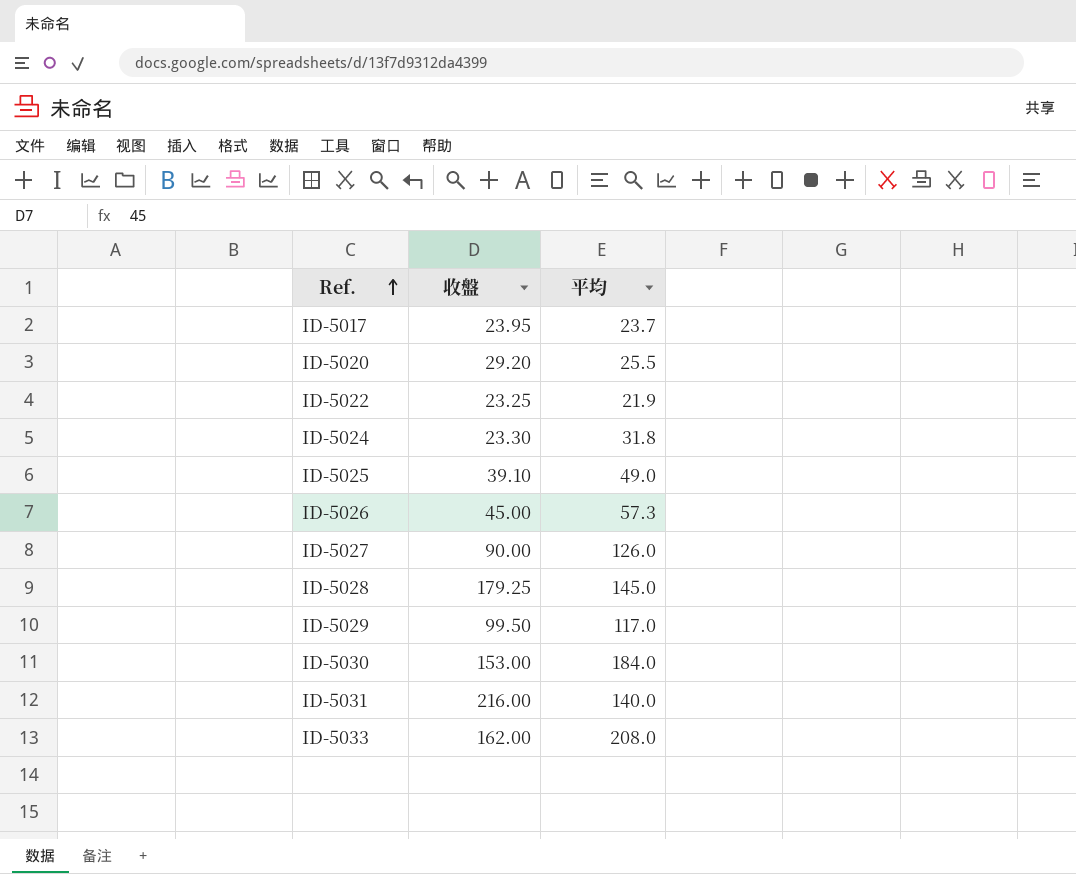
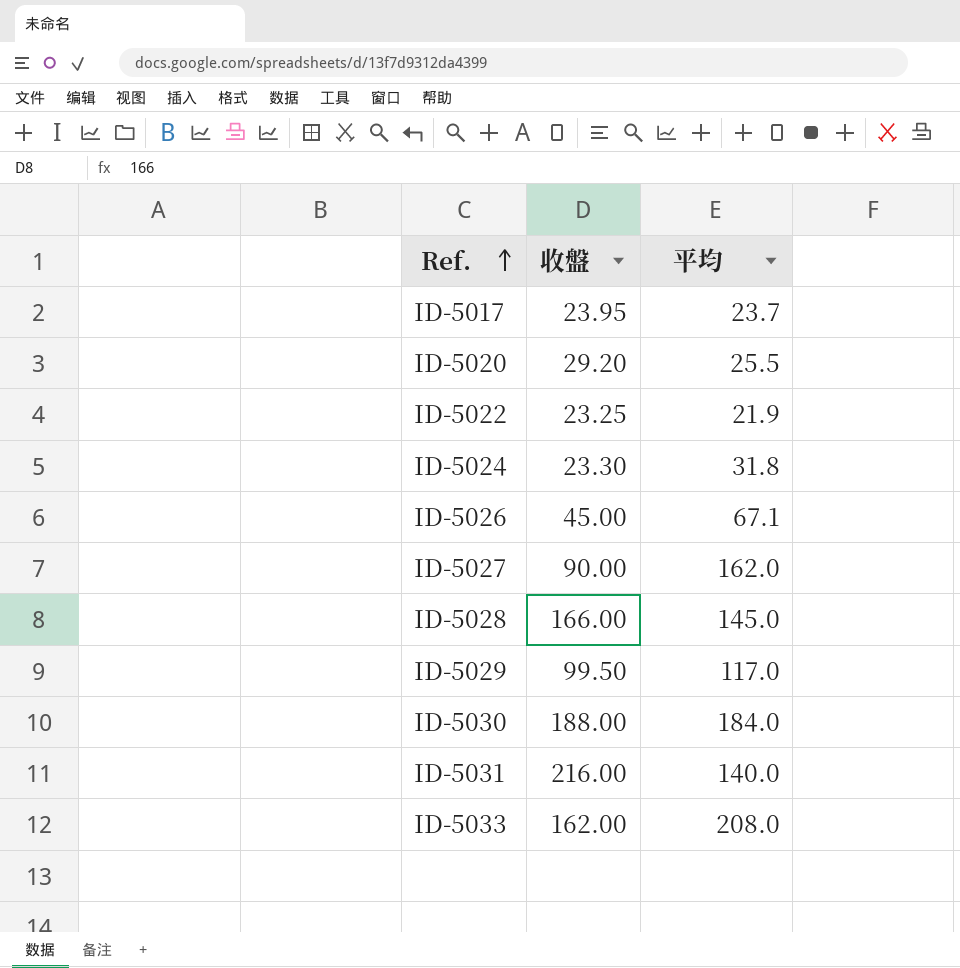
row ID-5025: 39.10 | 49.0 -> none
ID-5026 | 平均: 57.3 -> 67.1
ID-5027 | 平均: 126.0 -> 162.0
ID-5028 | 收盤: 179.25 -> 166.00
ID-5030 | 收盤: 153.00 -> 188.00

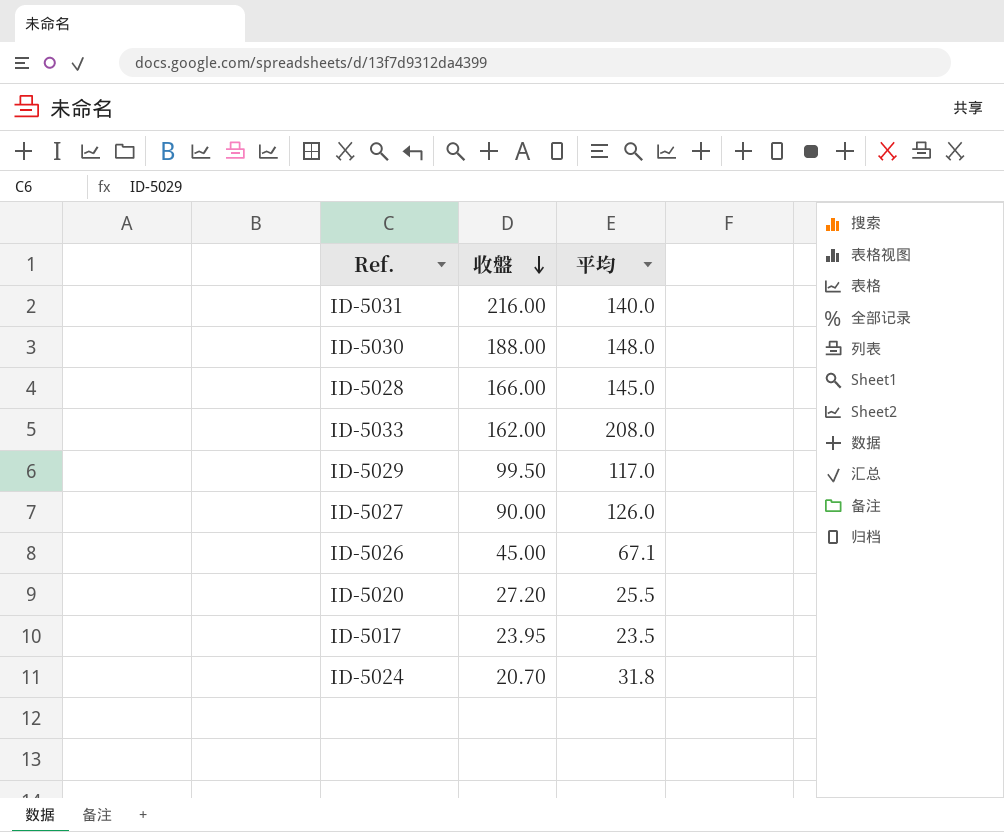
row order: Ref. ascending -> 收盤 descending
row ID-5022: 23.25 | 21.9 -> none
ID-5030 | 平均: 184.0 -> 148.0
ID-5027 | 平均: 162.0 -> 126.0
ID-5020 | 收盤: 29.20 -> 27.20
ID-5017 | 平均: 23.7 -> 23.5
ID-5024 | 收盤: 23.30 -> 20.70

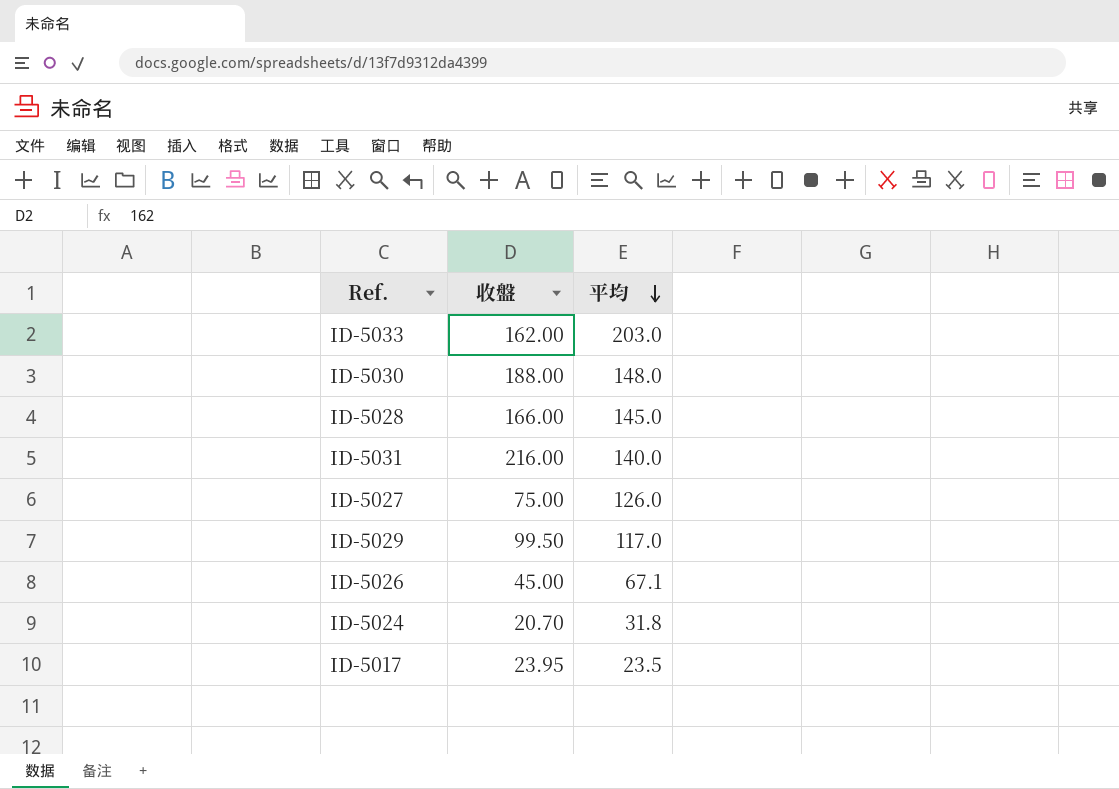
row order: 收盤 descending -> 平均 descending
row ID-5020: 27.20 | 25.5 -> none
ID-5033 | 平均: 208.0 -> 203.0
ID-5027 | 收盤: 90.00 -> 75.00

